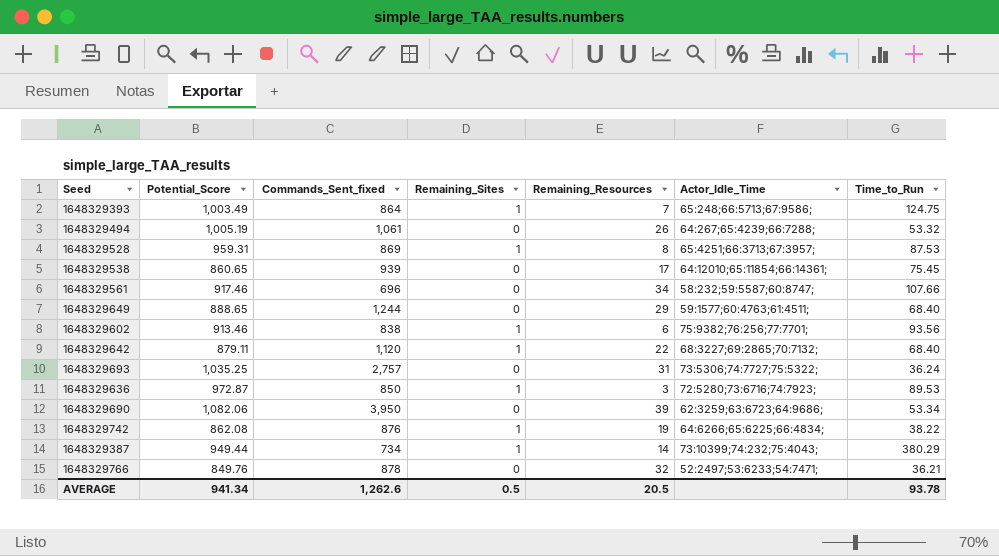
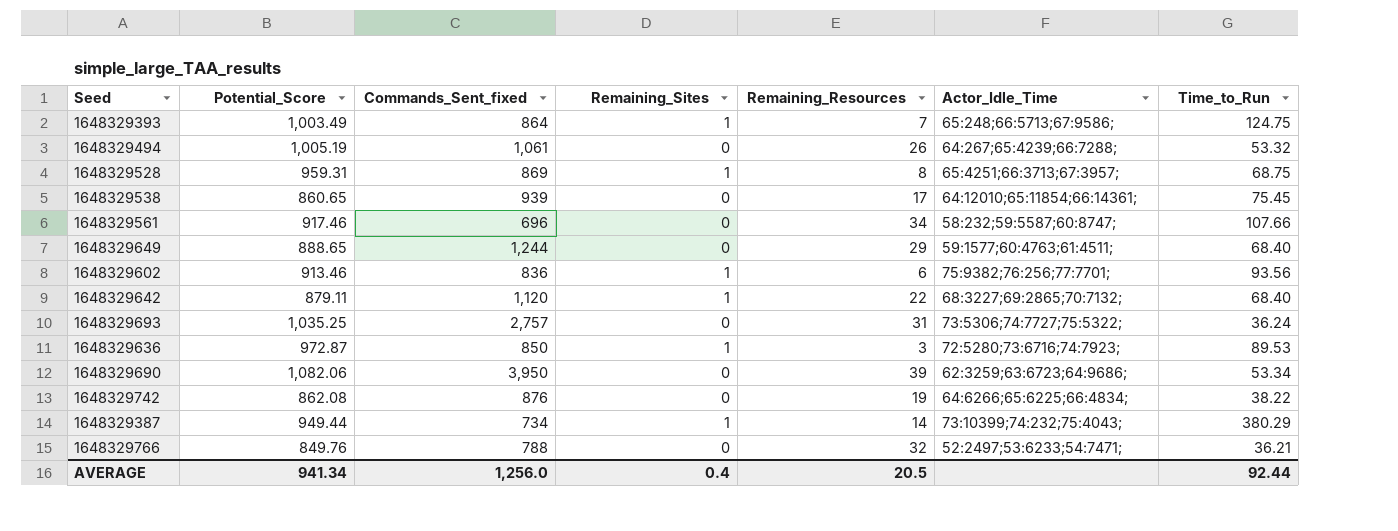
1648329528 | Time_to_Run: 87.53 -> 68.75
1648329602 | Commands_Sent_fixed: 838 -> 836
1648329742 | Remaining_Sites: 1 -> 0
1648329766 | Commands_Sent_fixed: 878 -> 788
AVERAGE | Commands_Sent_fixed: 1,262.6 -> 1,256.0
AVERAGE | Remaining_Sites: 0.5 -> 0.4
AVERAGE | Time_to_Run: 93.78 -> 92.44

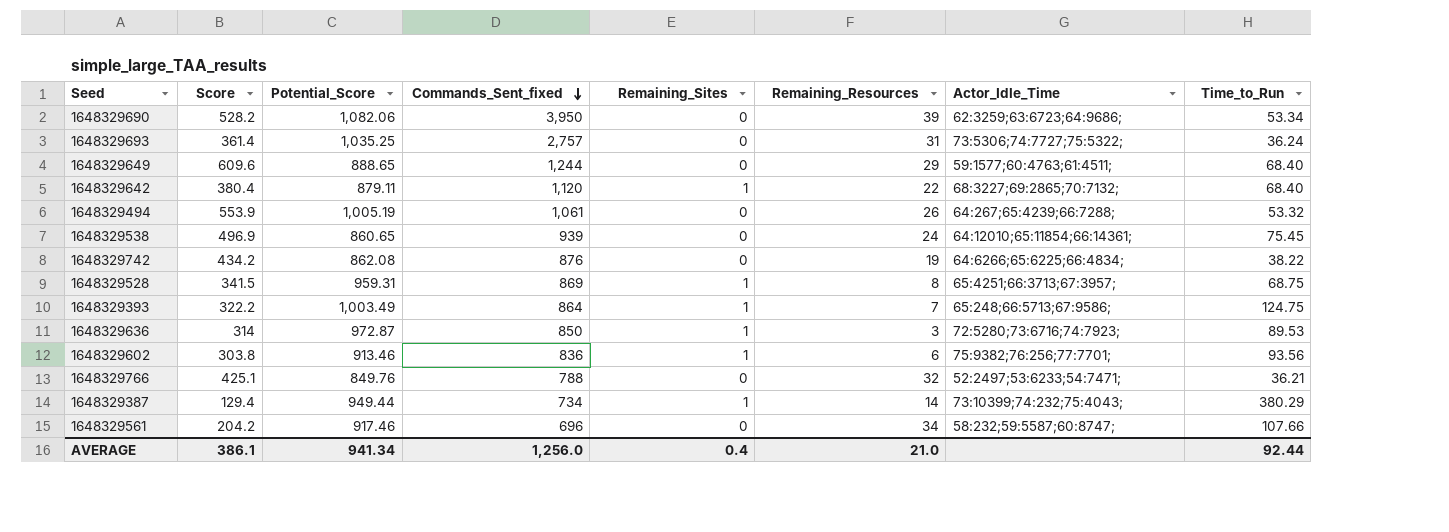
row order: none -> Commands_Sent_fixed descending
column Score | position: none -> 2
1648329538 | Remaining_Resources: 17 -> 24
AVERAGE | Remaining_Resources: 20.5 -> 21.0

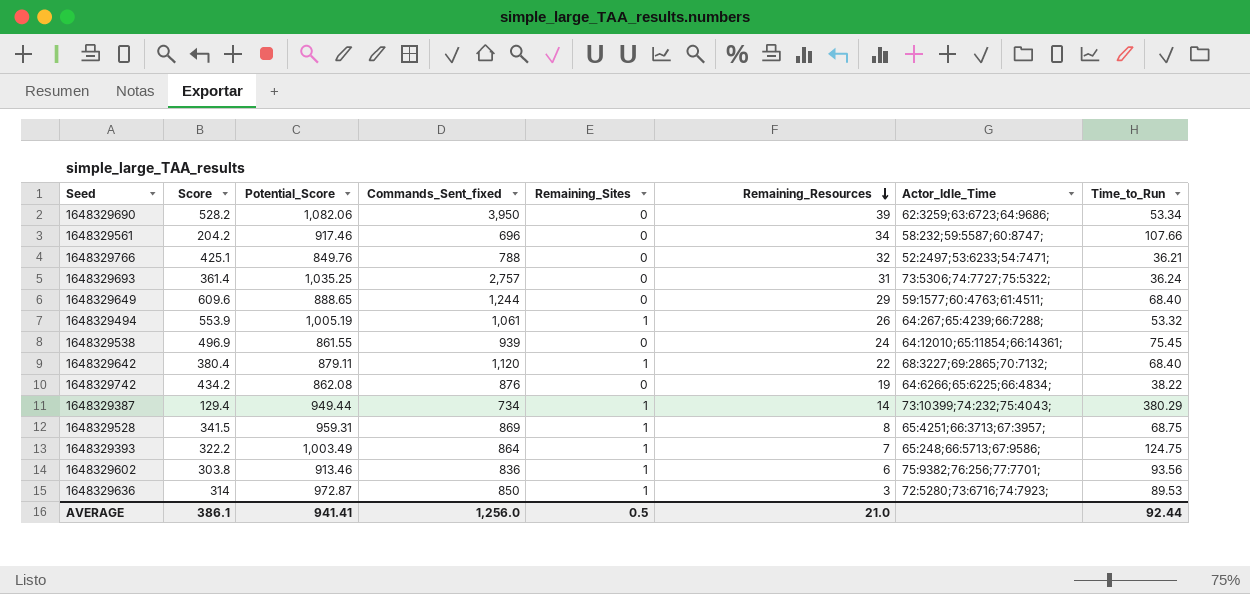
row order: Commands_Sent_fixed descending -> Remaining_Resources descending
1648329494 | Remaining_Sites: 0 -> 1
1648329538 | Potential_Score: 860.65 -> 861.55
AVERAGE | Potential_Score: 941.34 -> 941.41
AVERAGE | Remaining_Sites: 0.4 -> 0.5

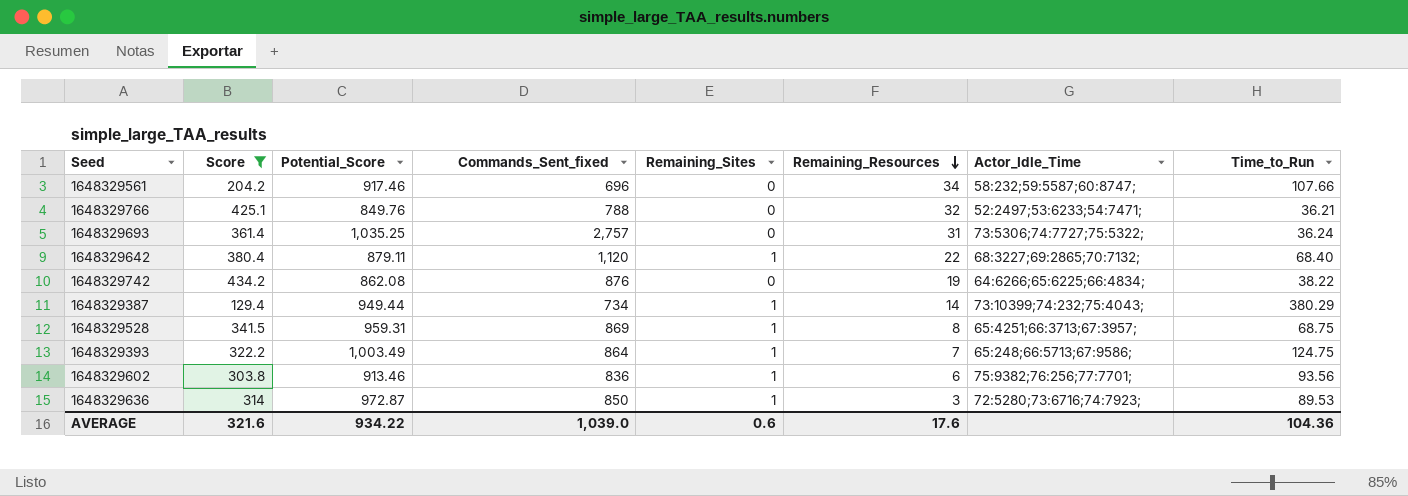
filter: none -> Score <= 434.2
AVERAGE | Score: 386.1 -> 321.6
AVERAGE | Potential_Score: 941.41 -> 934.22
AVERAGE | Commands_Sent_fixed: 1,256.0 -> 1,039.0
AVERAGE | Remaining_Sites: 0.5 -> 0.6
AVERAGE | Remaining_Resources: 21.0 -> 17.6
AVERAGE | Time_to_Run: 92.44 -> 104.36

